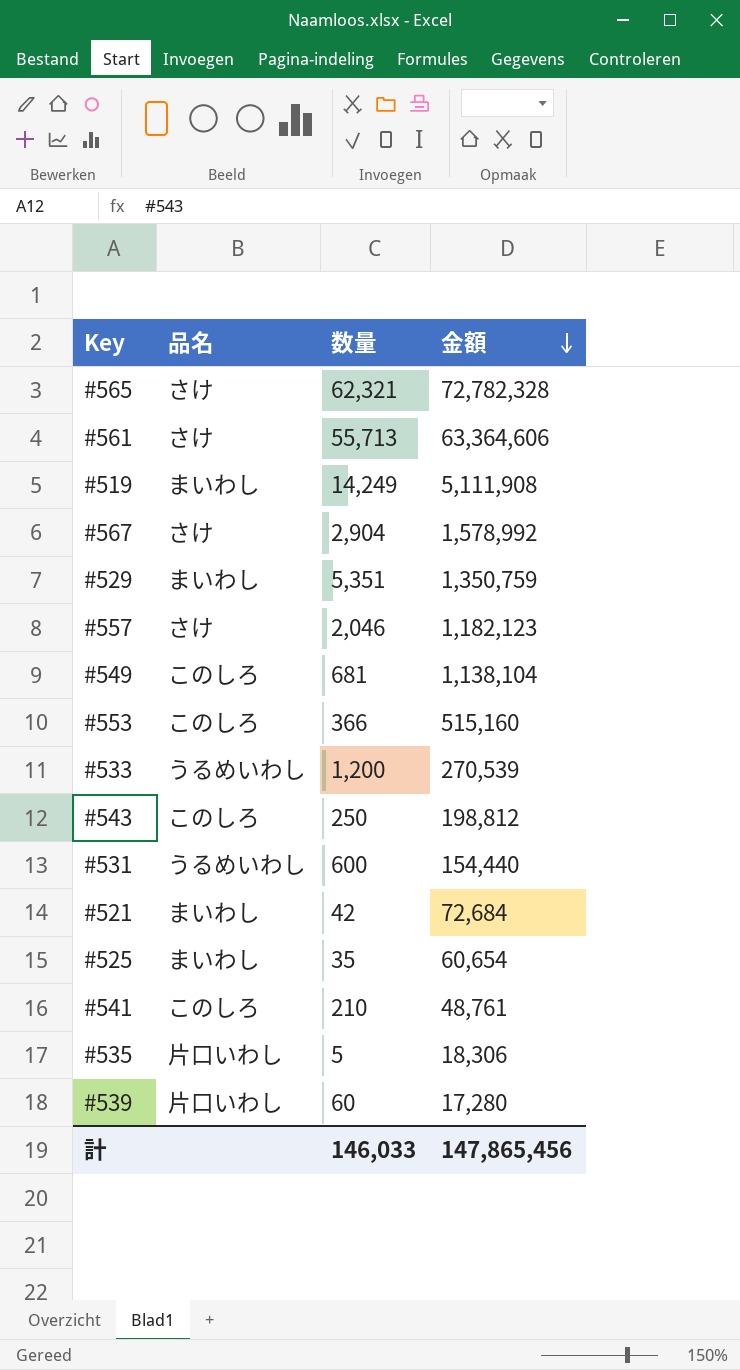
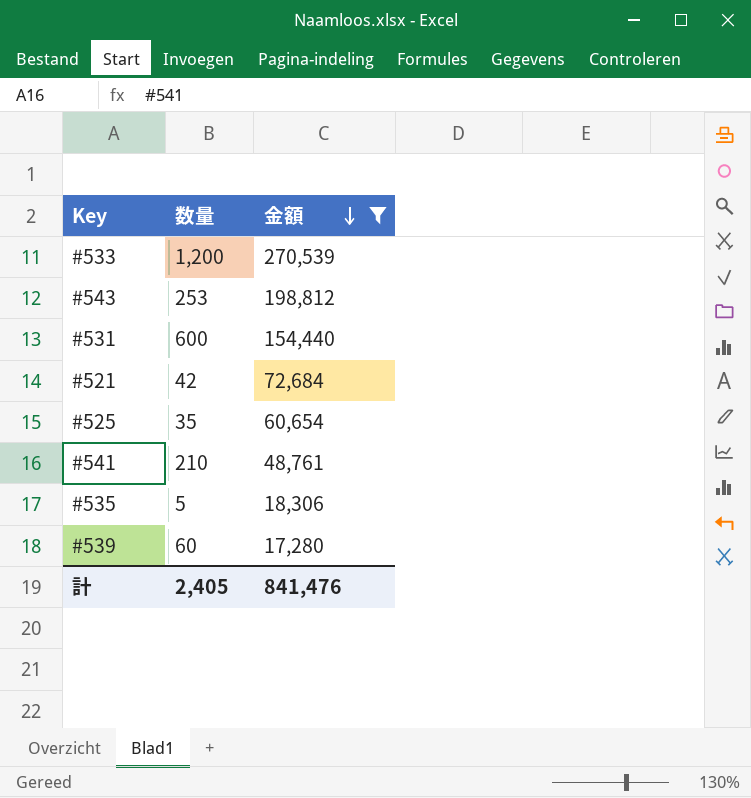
filter: none -> 金額 <= 270,539
column 品名 | position: 2 -> none
#543 | 数量: 250 -> 253
計 | 数量: 146,033 -> 2,405
計 | 金額: 147,865,456 -> 841,476

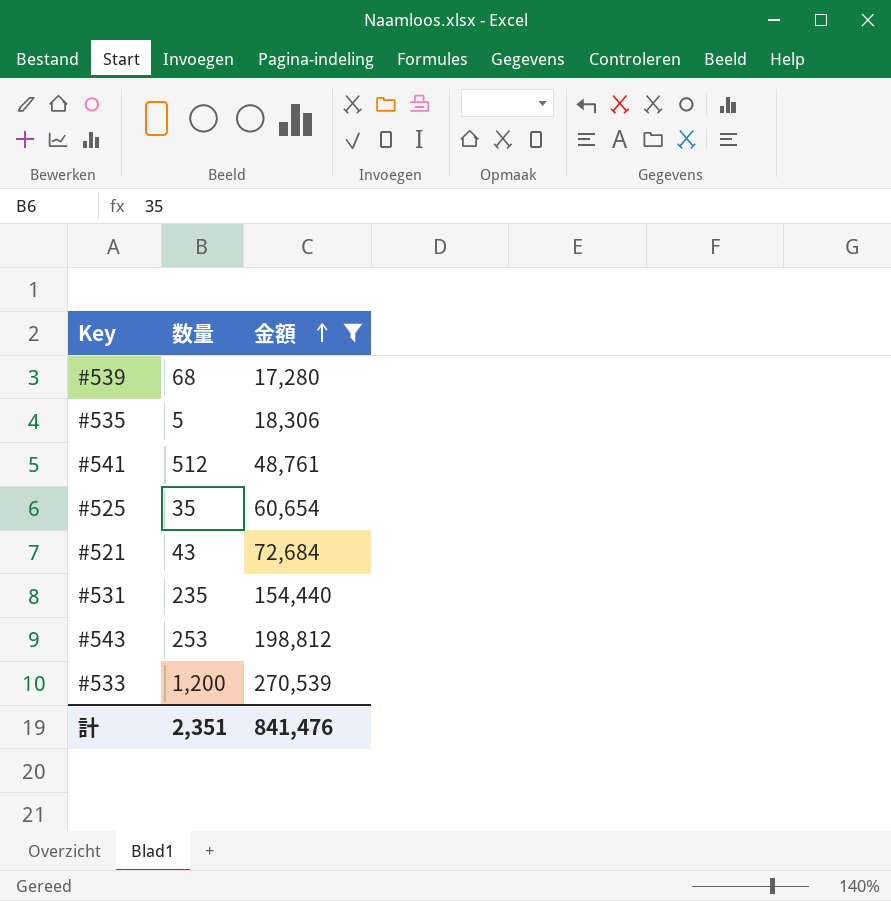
row order: 金額 descending -> 金額 ascending
#539 | 数量: 60 -> 68
#541 | 数量: 210 -> 512
#521 | 数量: 42 -> 43
#531 | 数量: 600 -> 235
計 | 数量: 2,405 -> 2,351

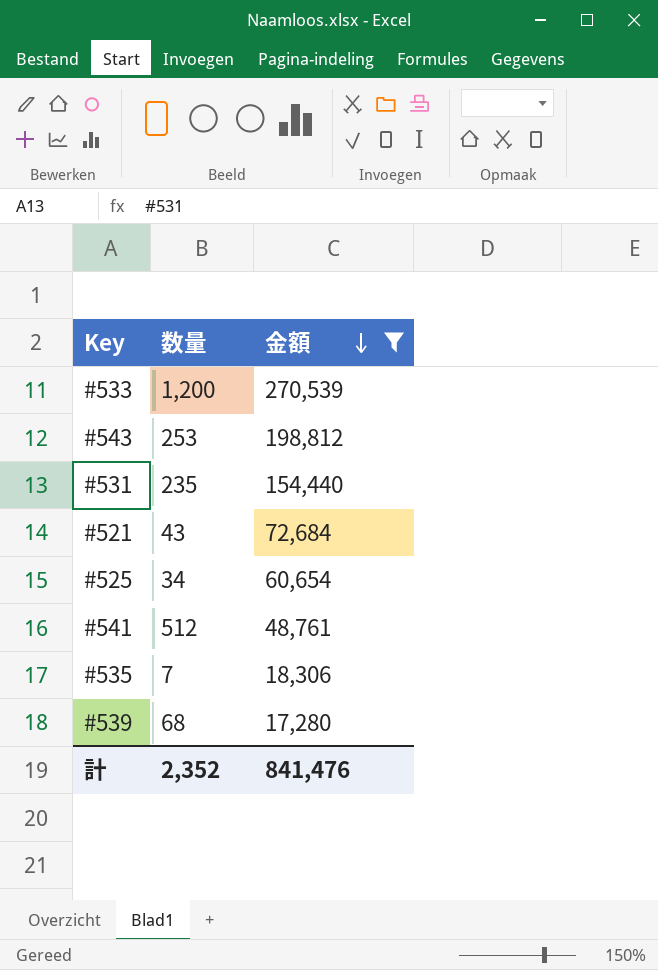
row order: 金額 ascending -> 金額 descending
#525 | 数量: 35 -> 34
#535 | 数量: 5 -> 7
計 | 数量: 2,351 -> 2,352

